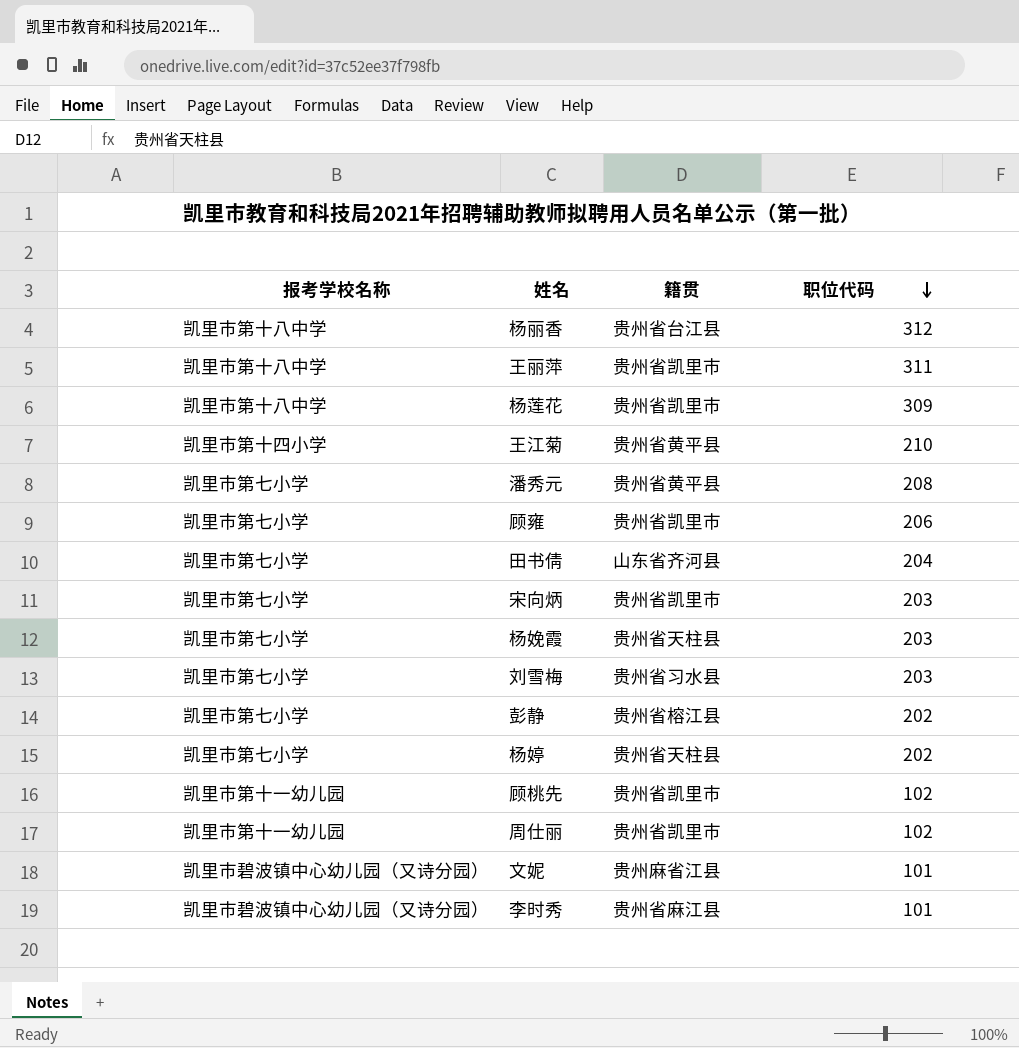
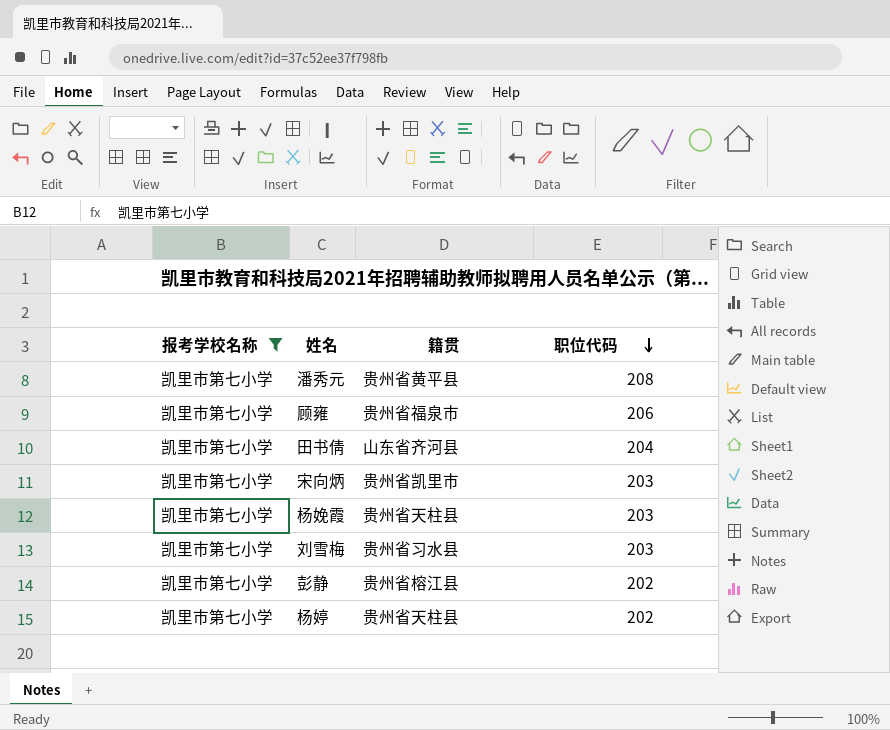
filter: none -> 报考学校名称 = 凯里市第七小学
顾雍 | 籍贯: 贵州省凯里市 -> 贵州省福泉市

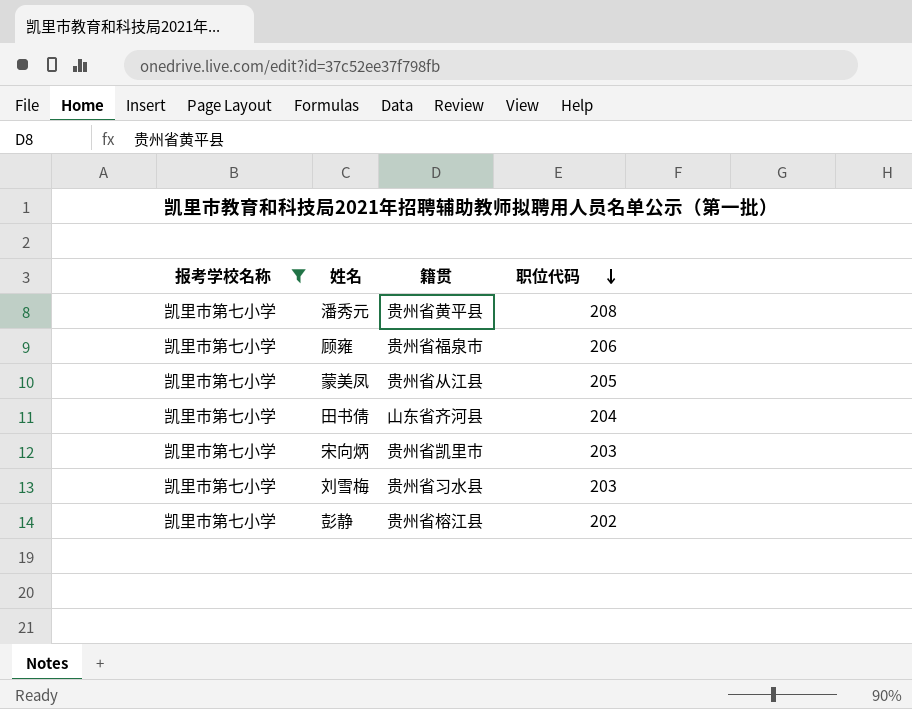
row 杨娩霞: 凯里市第七小学 | 贵州省天柱县 | 203 -> none
row 杨婷: 凯里市第七小学 | 贵州省天柱县 | 202 -> none
row 蒙美凤: none -> 凯里市第七小学 | 贵州省从江县 | 205

